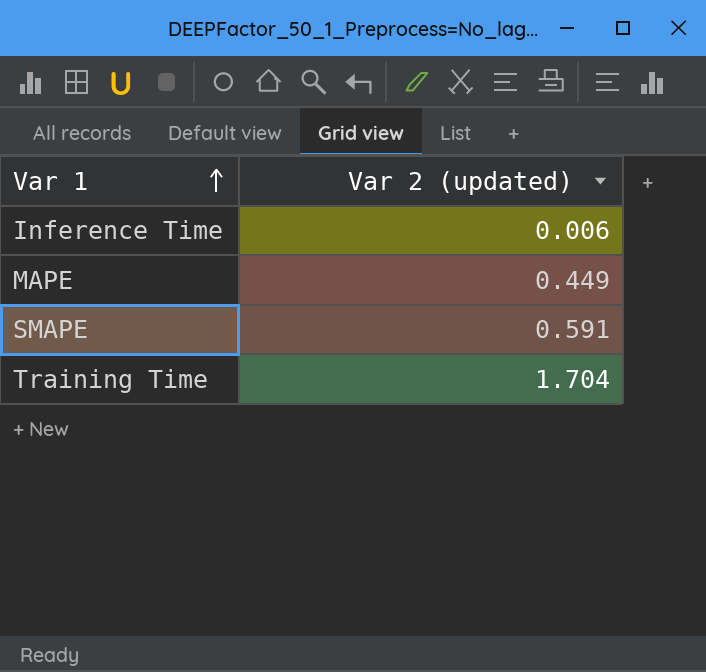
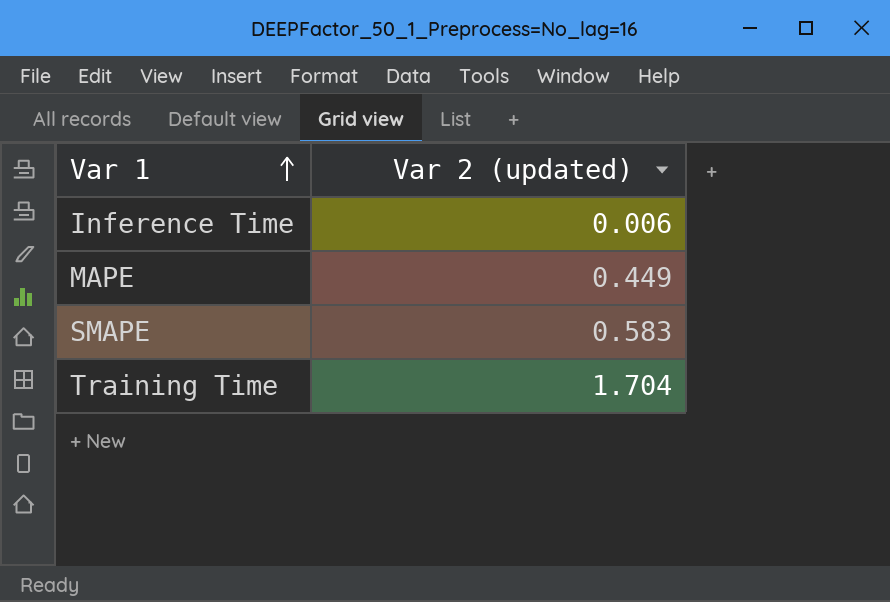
SMAPE | Var 2 (updated): 0.591 -> 0.583

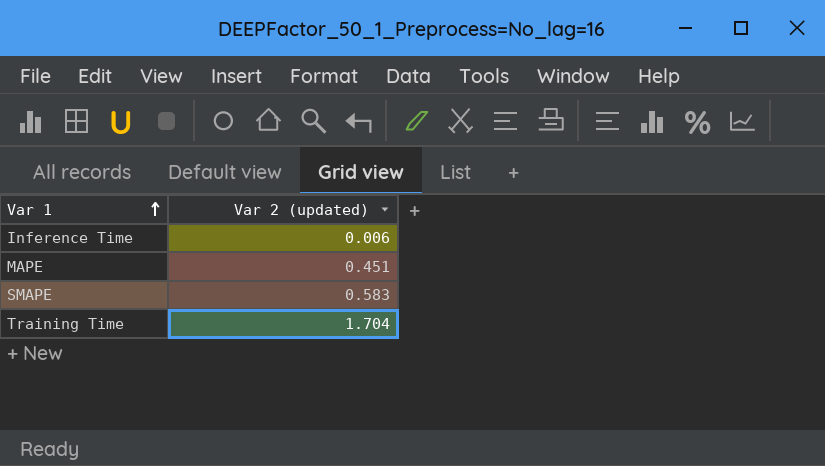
MAPE | Var 2 (updated): 0.449 -> 0.451

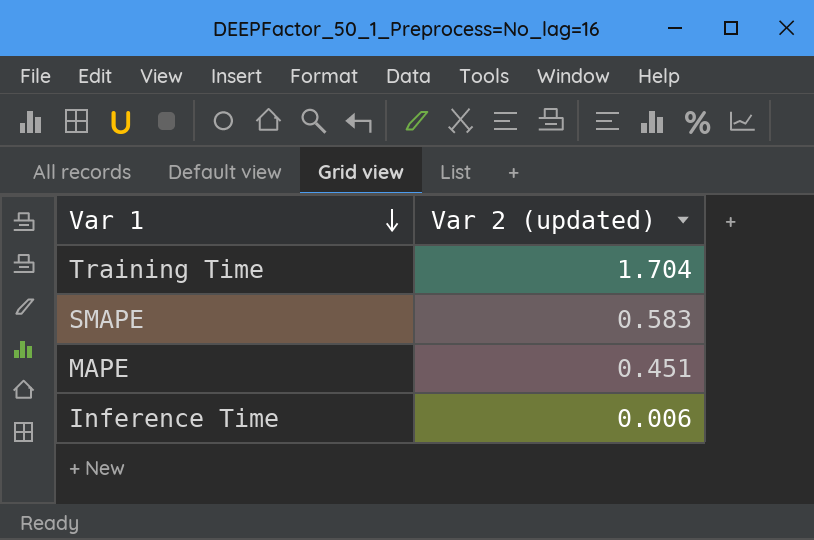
row order: Var 1 ascending -> Var 1 descending

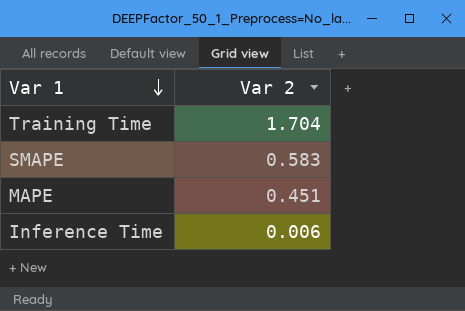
column name: Var 2 (updated) -> Var 2

